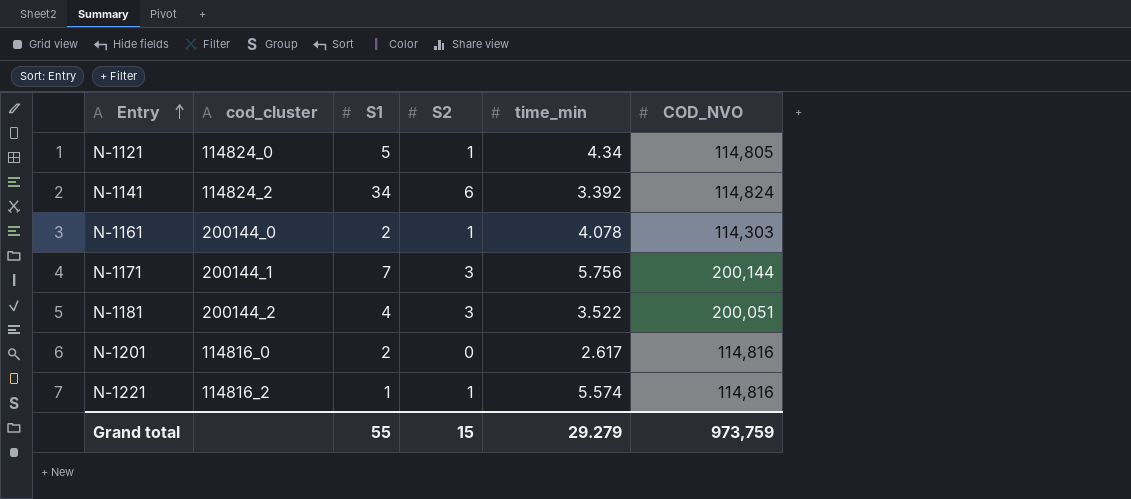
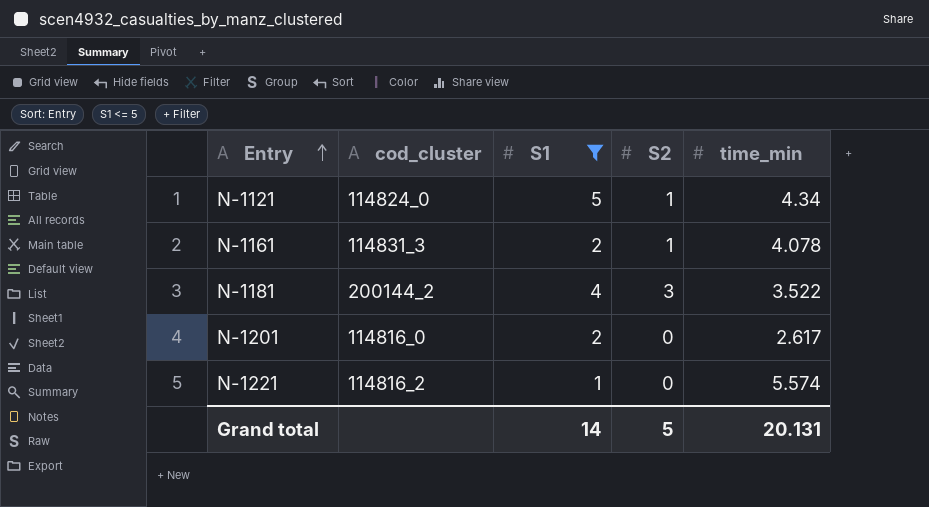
filter: none -> S1 <= 5
column COD_NVO | position: 6 -> none
N-1161 | cod_cluster: 200144_0 -> 114831_3
N-1221 | S2: 1 -> 0
Grand total | S1: 55 -> 14
Grand total | S2: 15 -> 5
Grand total | time_min: 29.279 -> 20.131

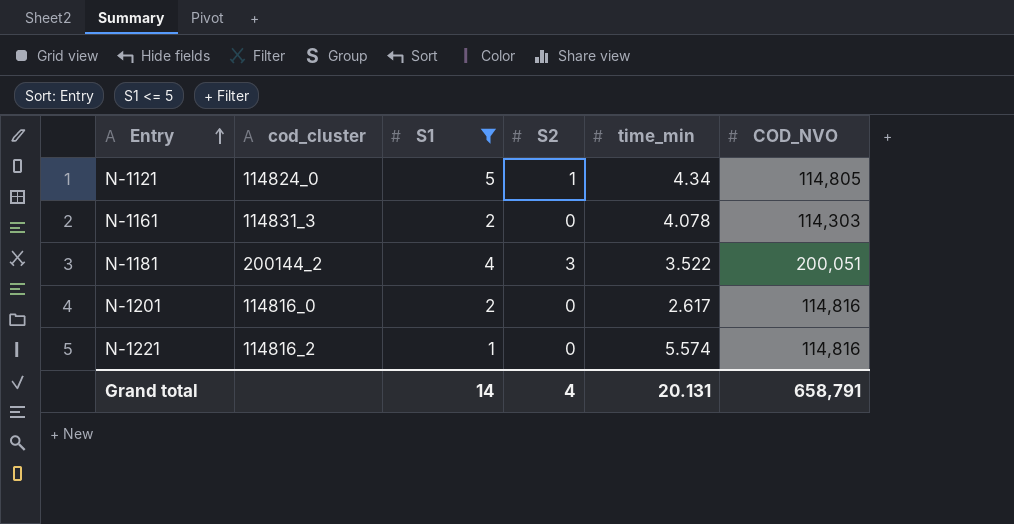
column COD_NVO | position: none -> 6
N-1161 | S2: 1 -> 0
Grand total | S2: 5 -> 4

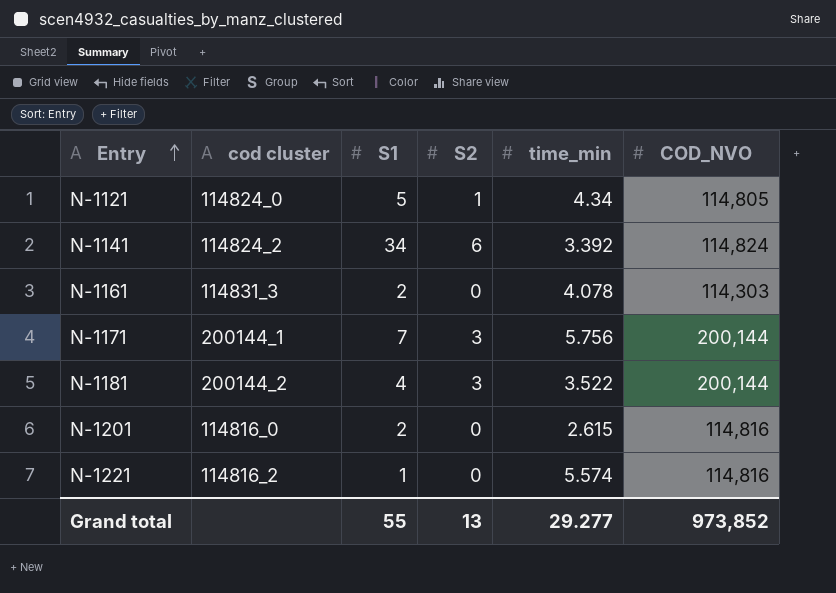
filter: S1 <= 5 -> none
column name: cod_cluster -> cod cluster
N-1181 | COD_NVO: 200,051 -> 200,144
N-1201 | time_min: 2.617 -> 2.615
Grand total | S1: 14 -> 55
Grand total | S2: 4 -> 13
Grand total | time_min: 20.131 -> 29.277
Grand total | COD_NVO: 658,791 -> 973,852

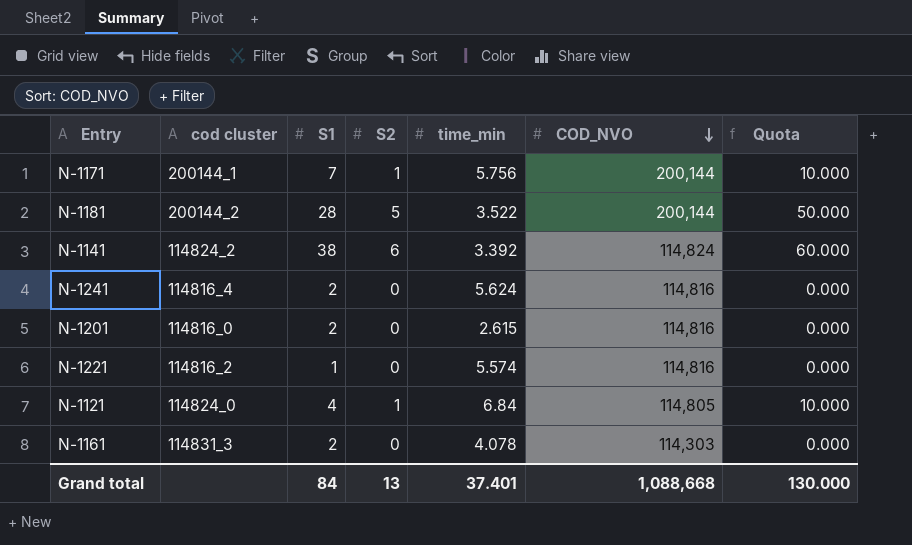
row order: Entry ascending -> COD_NVO descending
column Quota | formula: none -> [S2] * 10
N-1171 | S2: 3 -> 1
N-1181 | S1: 4 -> 28
N-1181 | S2: 3 -> 5
N-1141 | S1: 34 -> 38
row N-1241: none -> 114816_4 | 2 | 0 | 5.624 | 114,816 | 0.000
N-1121 | S1: 5 -> 4
N-1121 | time_min: 4.34 -> 6.84
Grand total | S1: 55 -> 84
Grand total | time_min: 29.277 -> 37.401
Grand total | COD_NVO: 973,852 -> 1,088,668

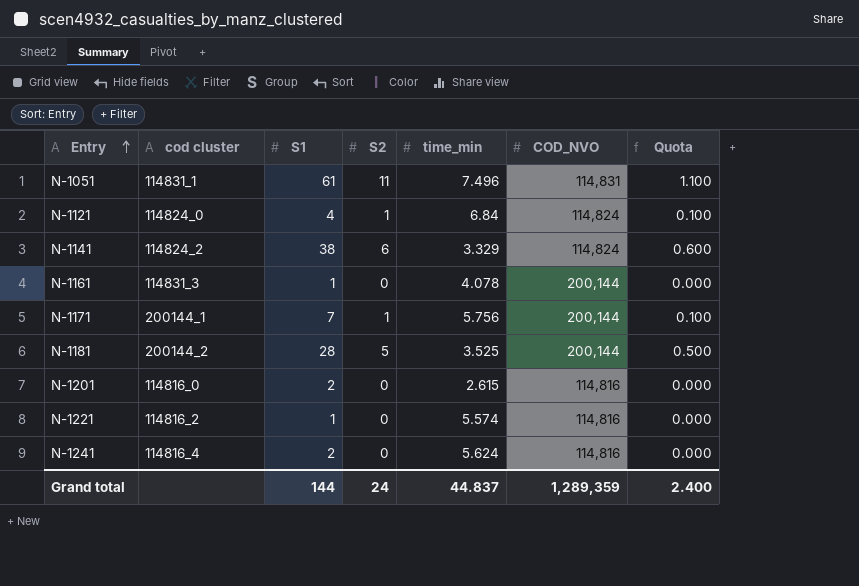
row order: COD_NVO descending -> Entry ascending
column Quota | formula: [S2] * 10 -> [S2] * 0.1
row N-1051: none -> 114831_1 | 61 | 11 | 7.496 | 114,831 | 1.100
N-1121 | COD_NVO: 114,805 -> 114,824
N-1141 | time_min: 3.392 -> 3.329
N-1161 | S1: 2 -> 1
N-1161 | COD_NVO: 114,303 -> 200,144
N-1181 | time_min: 3.522 -> 3.525
Grand total | S1: 84 -> 144
Grand total | S2: 13 -> 24
Grand total | time_min: 37.401 -> 44.837
Grand total | COD_NVO: 1,088,668 -> 1,289,359
Grand total | Quota: 130.000 -> 2.400

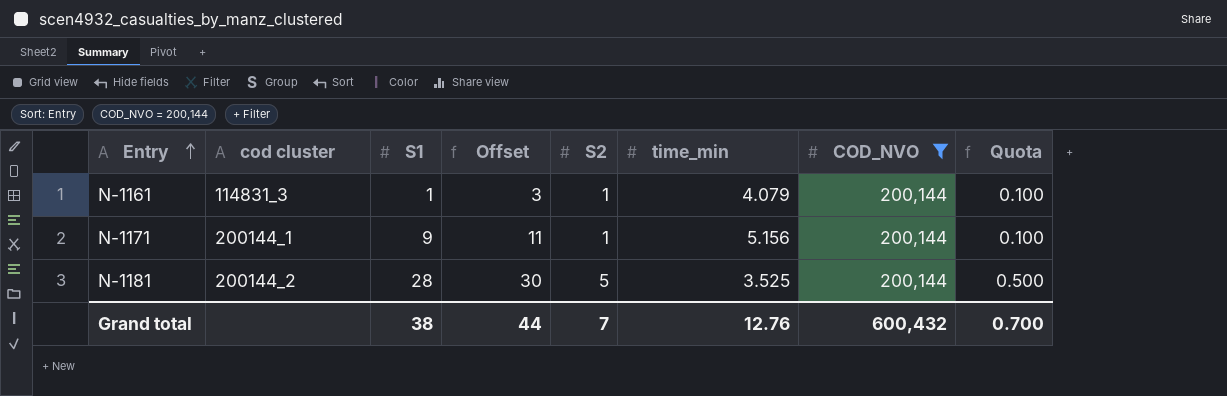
filter: none -> COD_NVO = 200,144
column Offset | formula: none -> [S1] + 2
N-1161 | S2: 0 -> 1
N-1161 | time_min: 4.078 -> 4.079
N-1161 | Quota: 0.000 -> 0.100
N-1171 | S1: 7 -> 9
N-1171 | time_min: 5.756 -> 5.156
Grand total | S1: 144 -> 38
Grand total | S2: 24 -> 7
Grand total | time_min: 44.837 -> 12.76
Grand total | COD_NVO: 1,289,359 -> 600,432
Grand total | Quota: 2.400 -> 0.700

